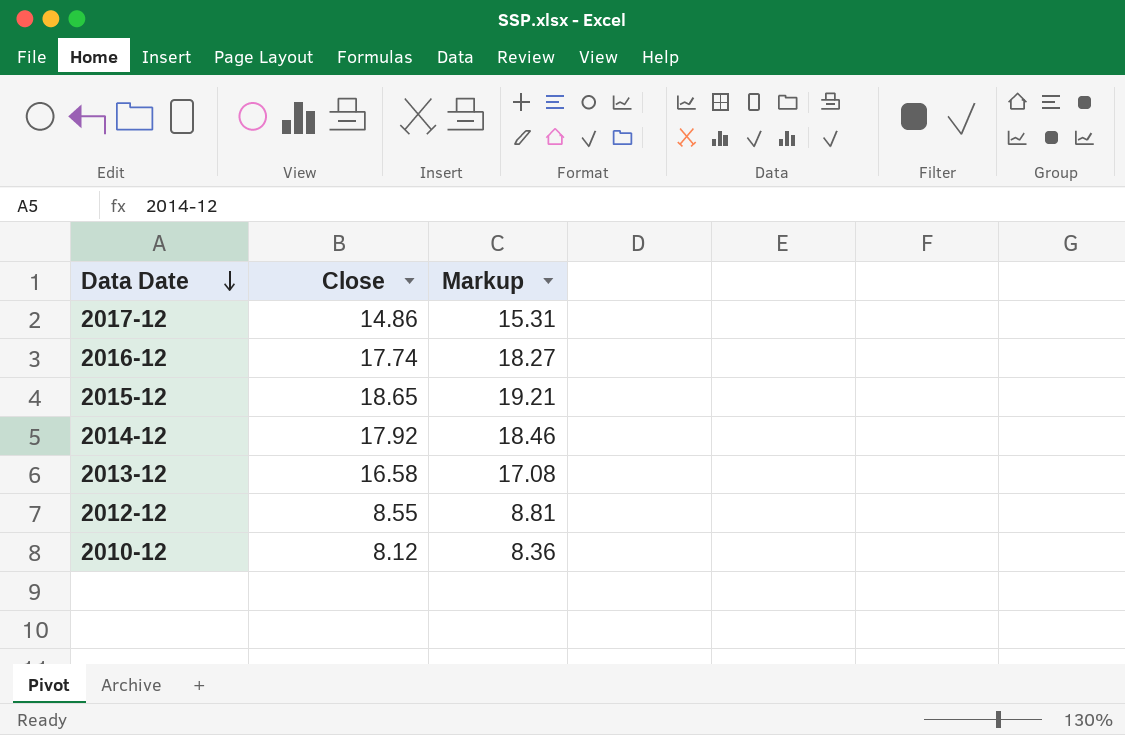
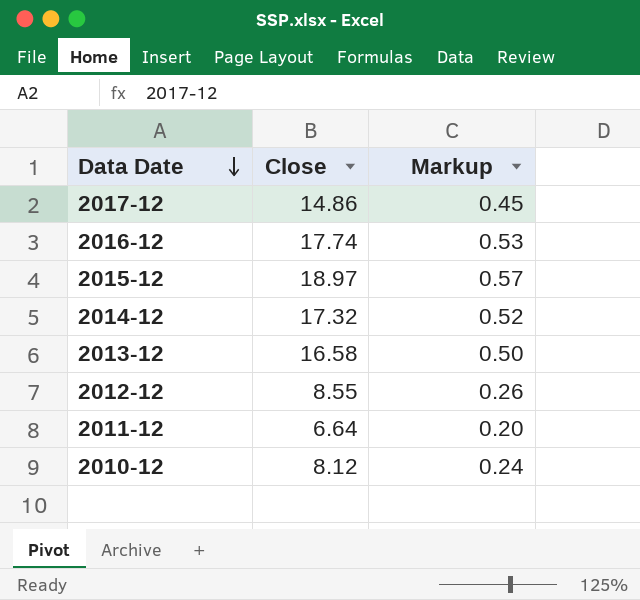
column Markup | formula: [Close] * 1.03 -> [Close] * 0.03
2015-12 | Close: 18.65 -> 18.97
2014-12 | Close: 17.92 -> 17.32
row 2011-12: none -> 6.64 | 0.20

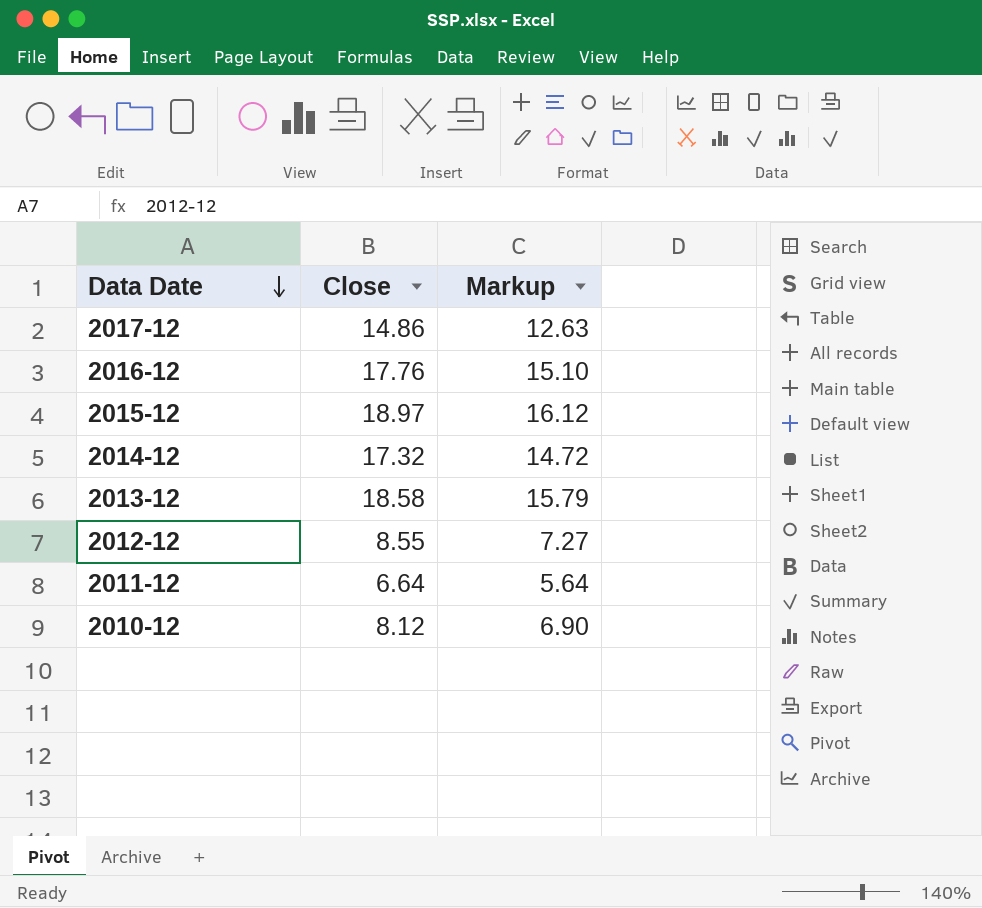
column Markup | formula: [Close] * 0.03 -> [Close] * 0.85
2016-12 | Close: 17.74 -> 17.76
2013-12 | Close: 16.58 -> 18.58

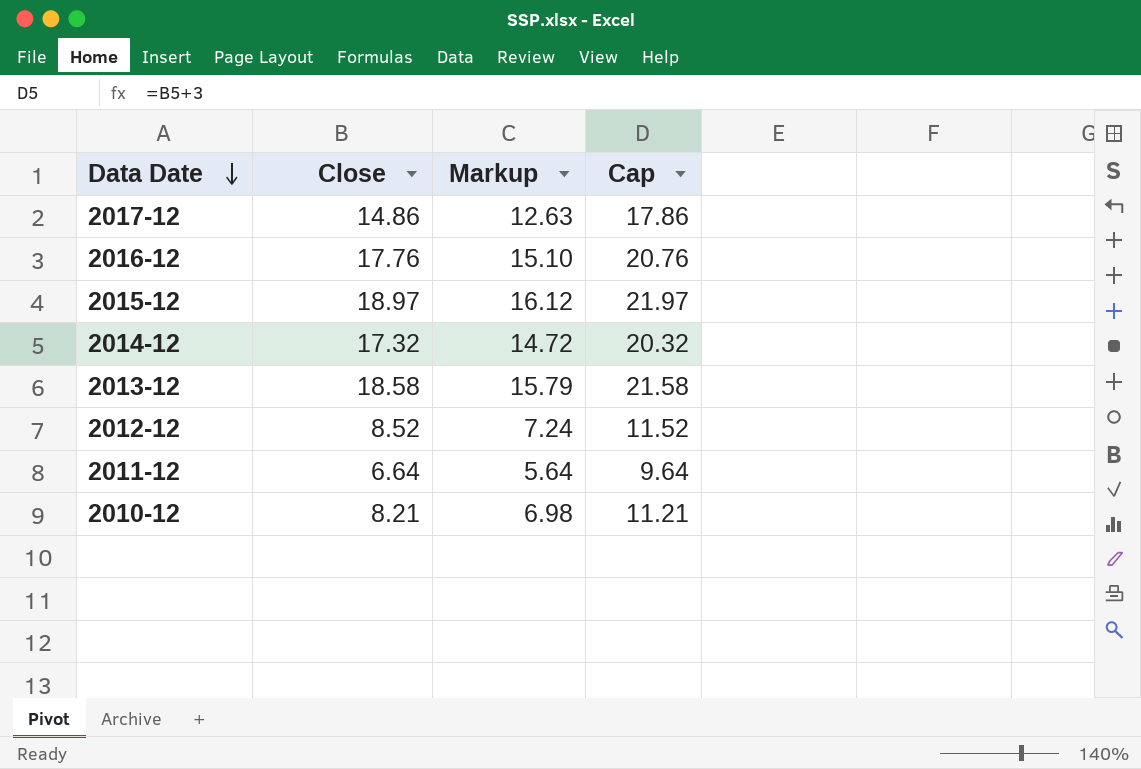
column Cap | formula: none -> [Close] + 3
2012-12 | Close: 8.55 -> 8.52
2012-12 | Markup: 7.27 -> 7.24
2010-12 | Close: 8.12 -> 8.21
2010-12 | Markup: 6.90 -> 6.98

